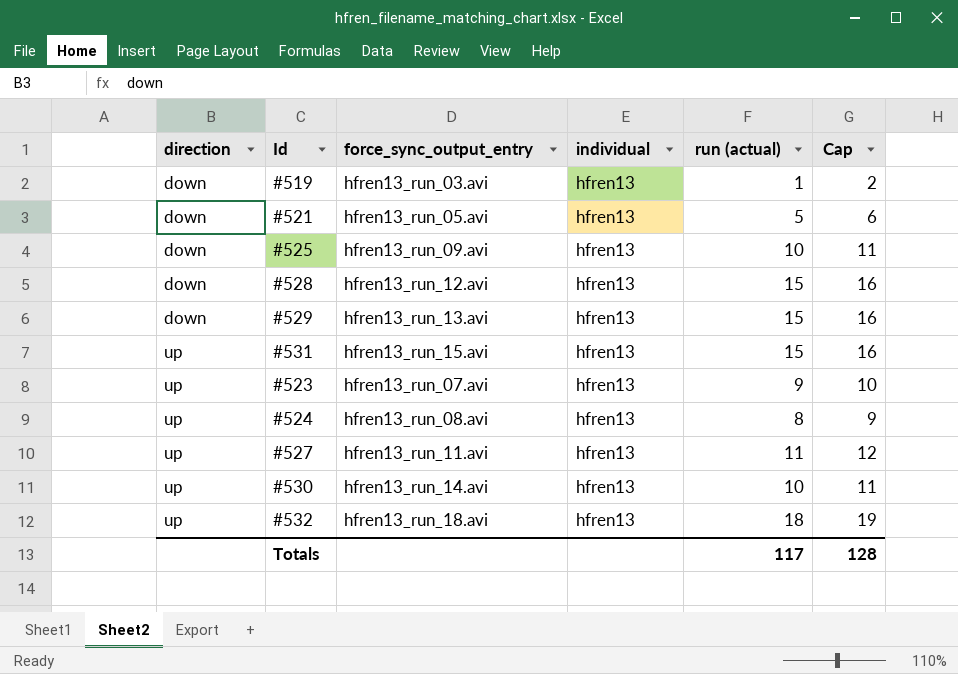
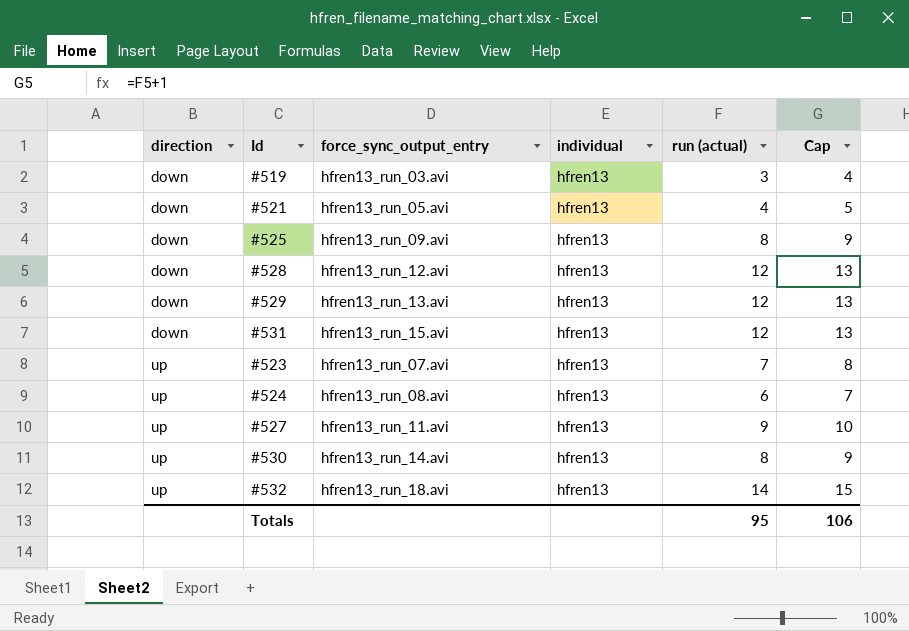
#519 | run (actual): 1 -> 3
#519 | Cap: 2 -> 4
#521 | run (actual): 5 -> 4
#521 | Cap: 6 -> 5
#525 | run (actual): 10 -> 8
#525 | Cap: 11 -> 9
#528 | run (actual): 15 -> 12
#528 | Cap: 16 -> 13
#529 | run (actual): 15 -> 12
#529 | Cap: 16 -> 13
#531 | direction: up -> down
#531 | run (actual): 15 -> 12
#531 | Cap: 16 -> 13
#523 | run (actual): 9 -> 7
#523 | Cap: 10 -> 8
#524 | run (actual): 8 -> 6
#524 | Cap: 9 -> 7
#527 | run (actual): 11 -> 9
#527 | Cap: 12 -> 10
#530 | run (actual): 10 -> 8
#530 | Cap: 11 -> 9
#532 | run (actual): 18 -> 14
#532 | Cap: 19 -> 15
Totals | run (actual): 117 -> 95
Totals | Cap: 128 -> 106

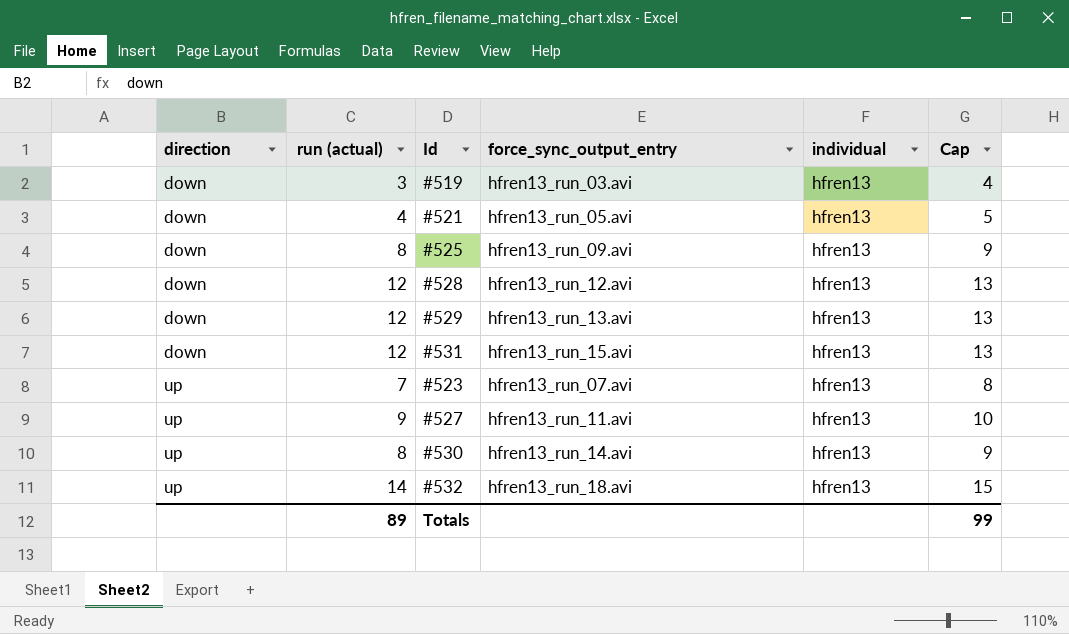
column run (actual) | position: 5 -> 2
row #524: up | hfren13_run_08.avi | hfren13 | 6 | 7 -> none
Totals | run (actual): 95 -> 89
Totals | Cap: 106 -> 99

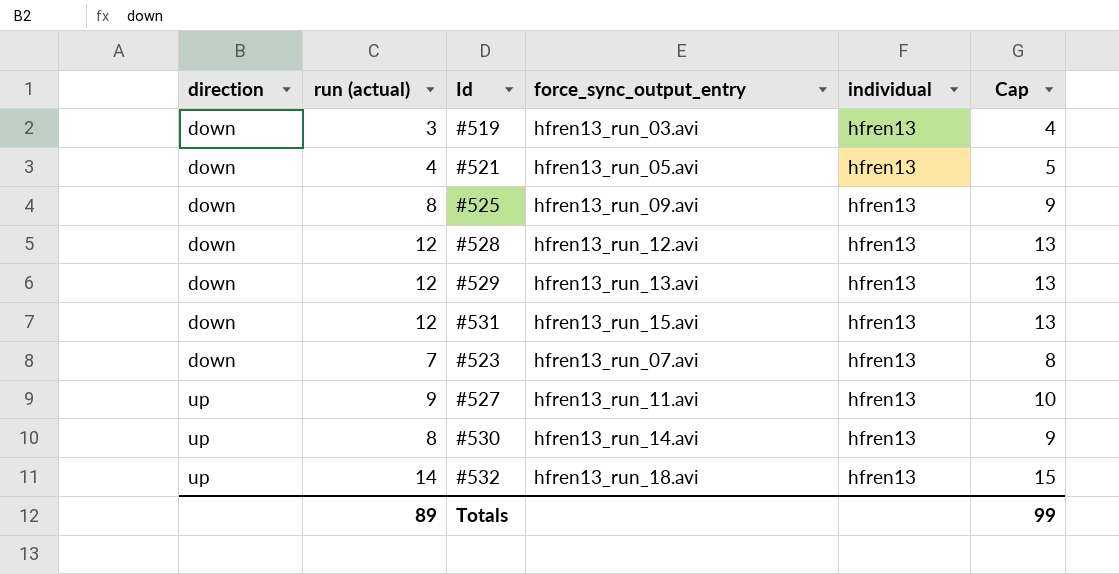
#523 | direction: up -> down

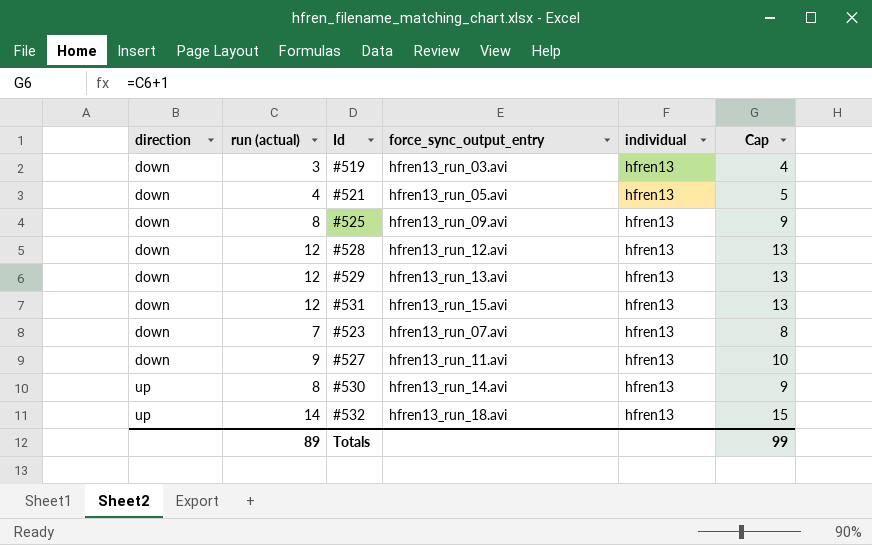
#527 | direction: up -> down

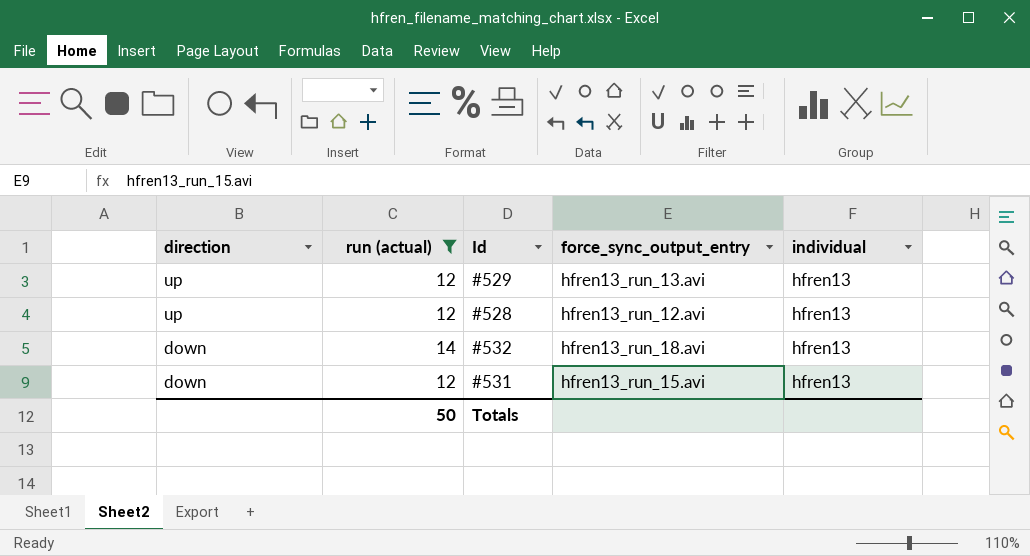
filter: none -> run (actual) >= 12
row order: direction ascending -> direction descending
column Cap | formula: [run (actual)] + 1 -> none
#529 | direction: down -> up
#528 | direction: down -> up
#532 | direction: up -> down
Totals | run (actual): 89 -> 50

